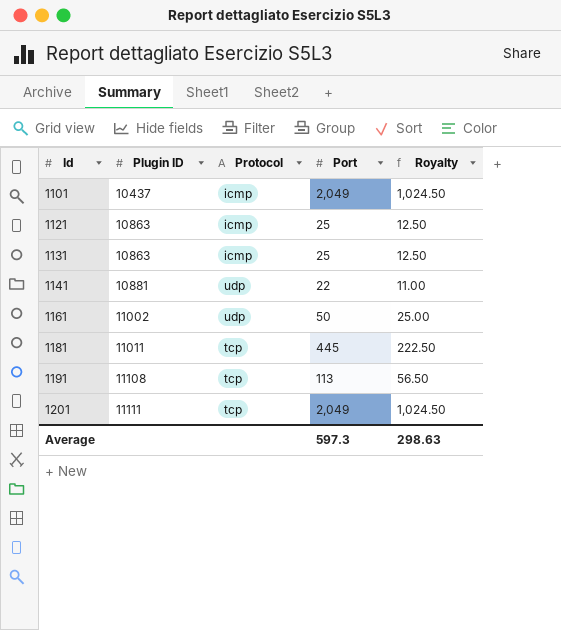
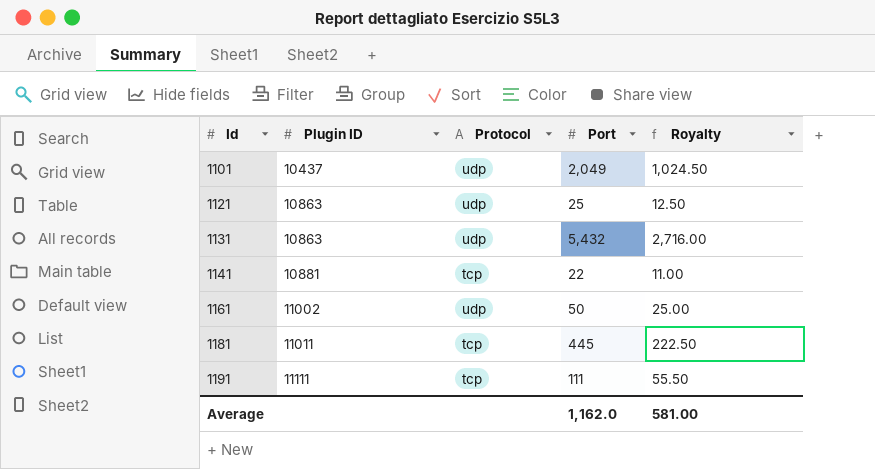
row 1201: 11111 | tcp | 2,049 | 1,024.50 -> none
1101 | Protocol: icmp -> udp
1121 | Protocol: icmp -> udp
1131 | Protocol: icmp -> udp
1131 | Port: 25 -> 5,432
1131 | Royalty: 12.50 -> 2,716.00
1141 | Protocol: udp -> tcp
1191 | Plugin ID: 11108 -> 11111
1191 | Port: 113 -> 111
1191 | Royalty: 56.50 -> 55.50
Average | Port: 597.3 -> 1,162.0
Average | Royalty: 298.63 -> 581.00

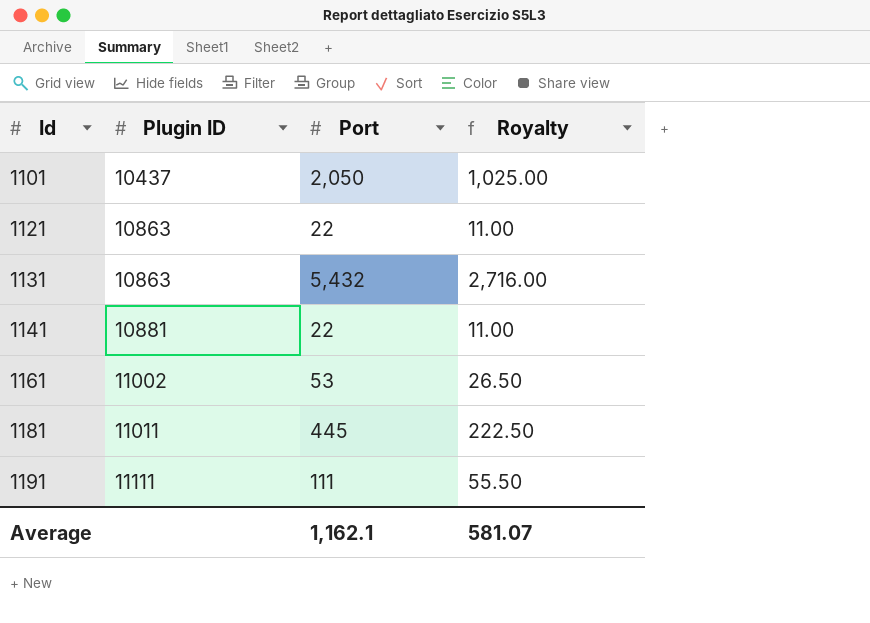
column Protocol | position: 3 -> none
1101 | Port: 2,049 -> 2,050
1101 | Royalty: 1,024.50 -> 1,025.00
1121 | Port: 25 -> 22
1121 | Royalty: 12.50 -> 11.00
1161 | Port: 50 -> 53
1161 | Royalty: 25.00 -> 26.50
Average | Port: 1,162.0 -> 1,162.1
Average | Royalty: 581.00 -> 581.07

